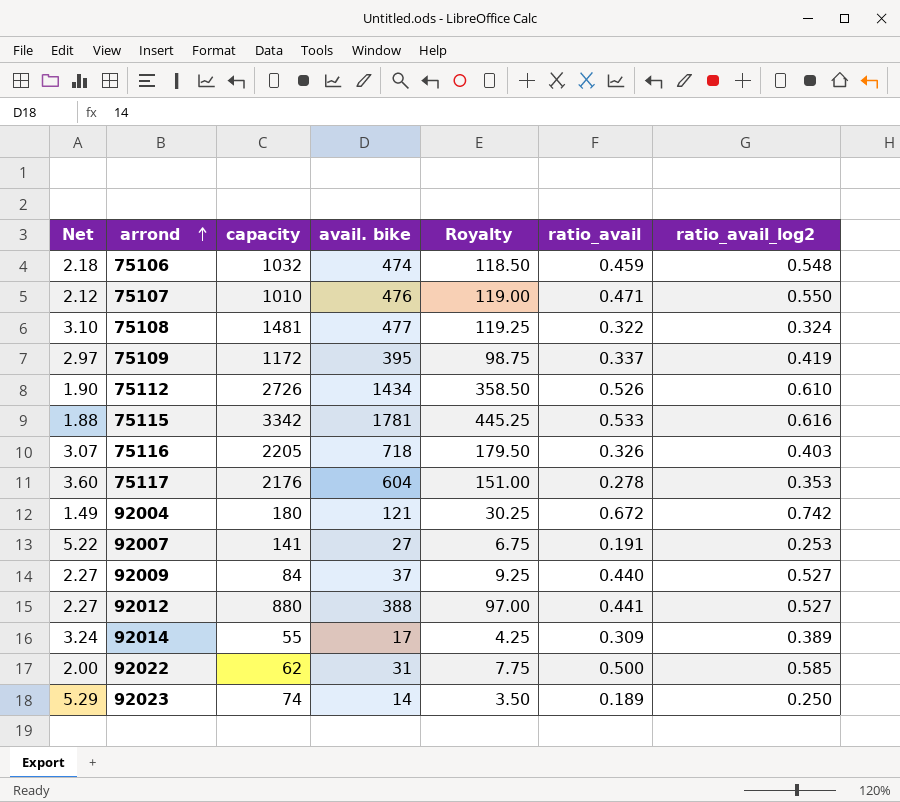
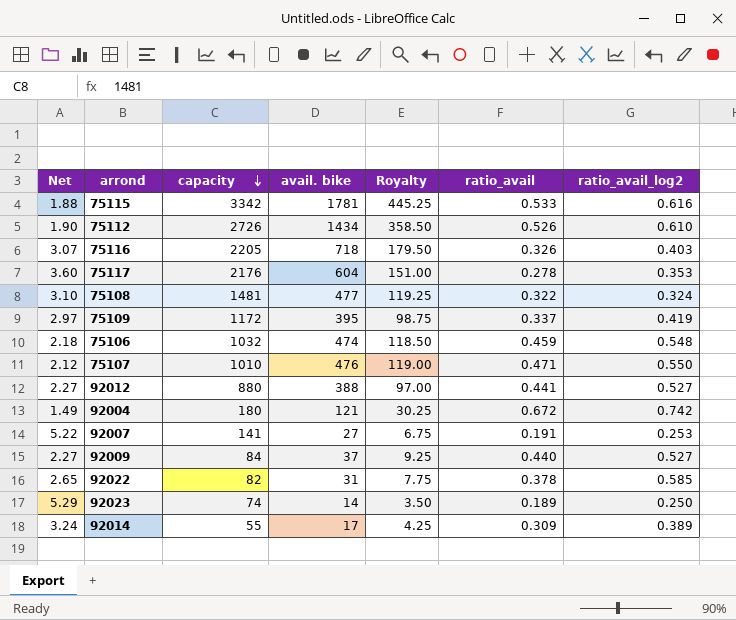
row order: arrond ascending -> capacity descending
92022 | Net: 2.00 -> 2.65
92022 | capacity: 62 -> 82
92022 | ratio_avail: 0.500 -> 0.378

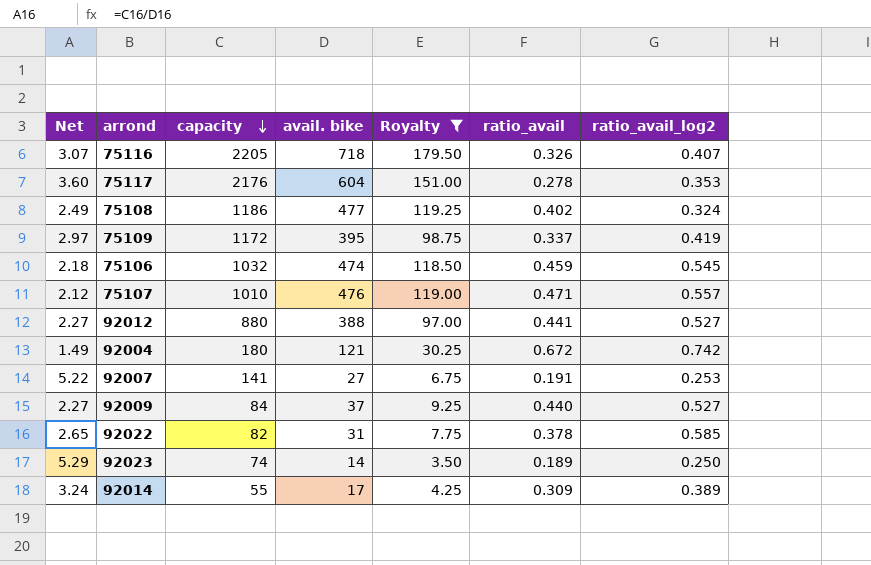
filter: none -> Royalty <= 179.50
75116 | ratio_avail_log2: 0.403 -> 0.407
75108 | Net: 3.10 -> 2.49
75108 | capacity: 1481 -> 1186
75108 | ratio_avail: 0.322 -> 0.402
75106 | ratio_avail_log2: 0.548 -> 0.545
75107 | ratio_avail_log2: 0.550 -> 0.557

